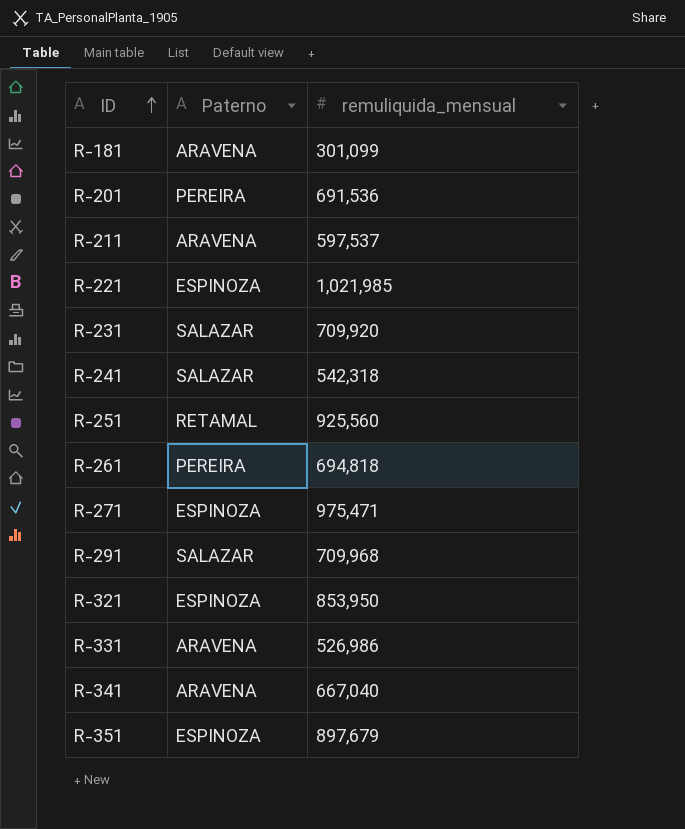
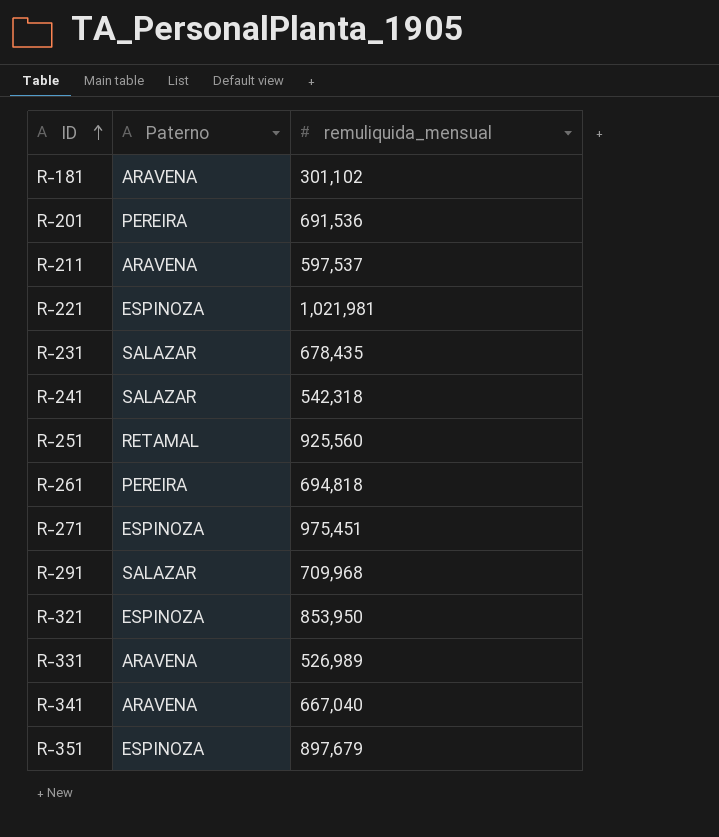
R-181 | remuliquida_mensual: 301,099 -> 301,102
R-221 | remuliquida_mensual: 1,021,985 -> 1,021,981
R-231 | remuliquida_mensual: 709,920 -> 678,435
R-271 | remuliquida_mensual: 975,471 -> 975,451
R-331 | remuliquida_mensual: 526,986 -> 526,989

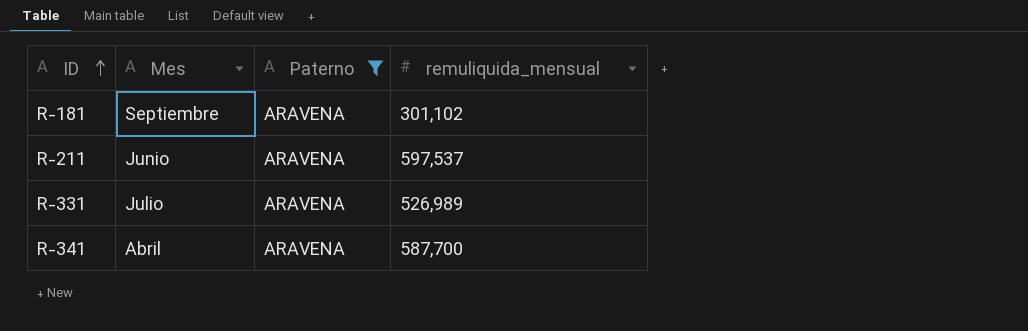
filter: none -> Paterno = ARAVENA
column Mes | position: none -> 2
R-341 | remuliquida_mensual: 667,040 -> 587,700

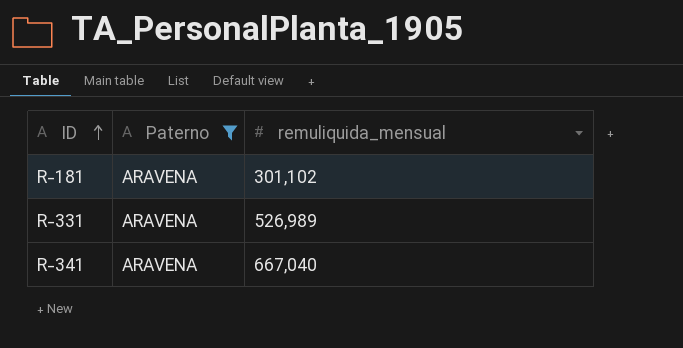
column Mes | position: 2 -> none
row R-211: Junio | ARAVENA | 597,537 -> none
R-341 | remuliquida_mensual: 587,700 -> 667,040

